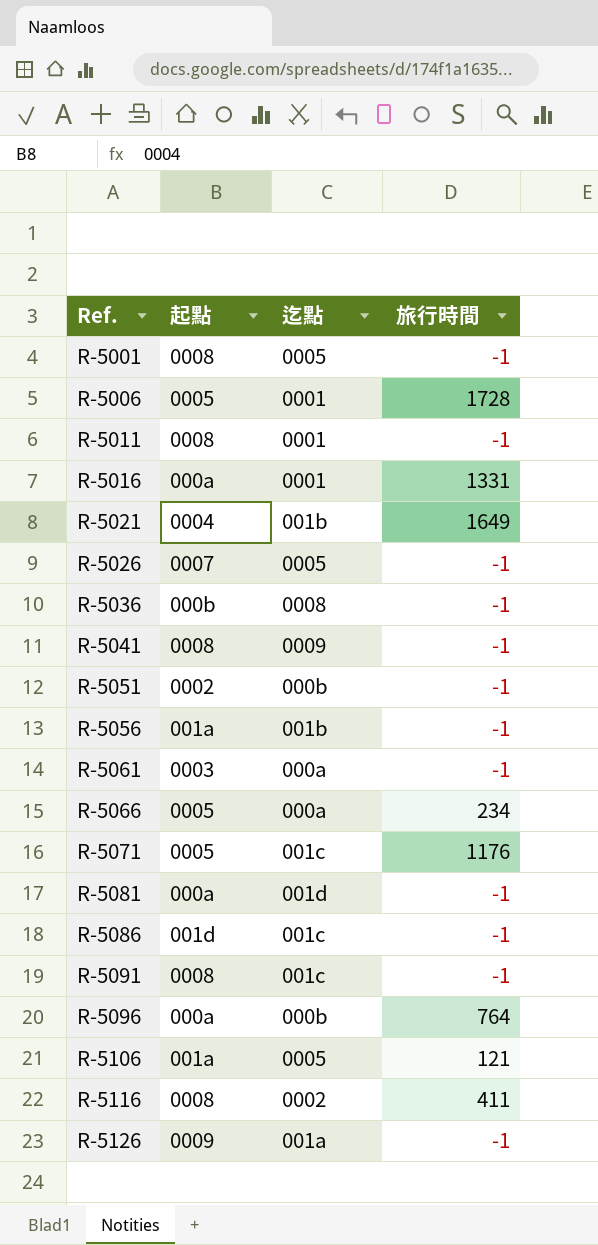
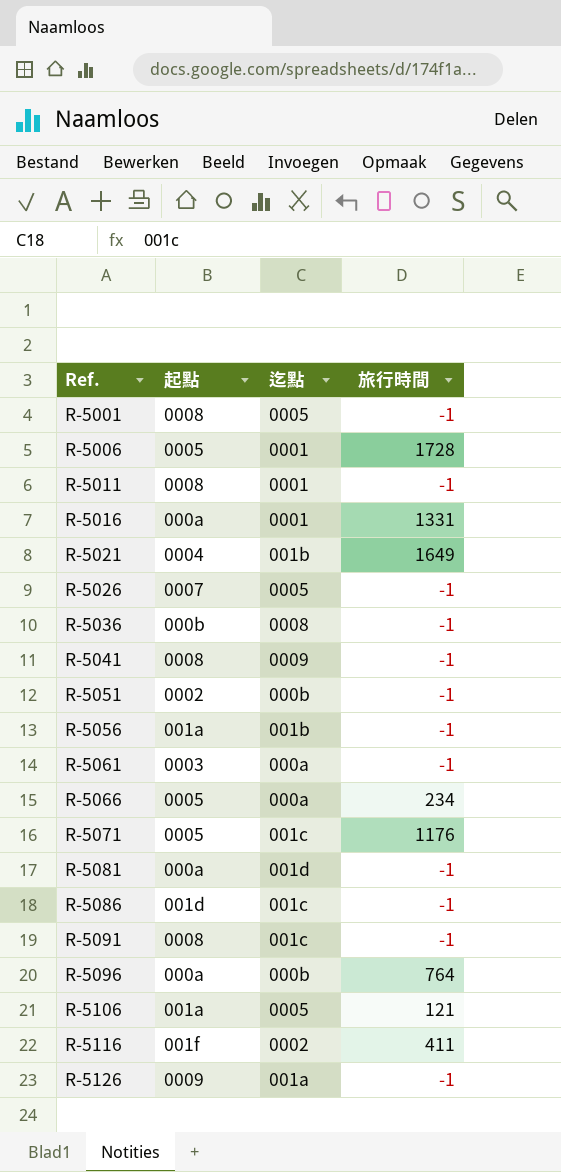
R-5116 | 起點: 0008 -> 001f

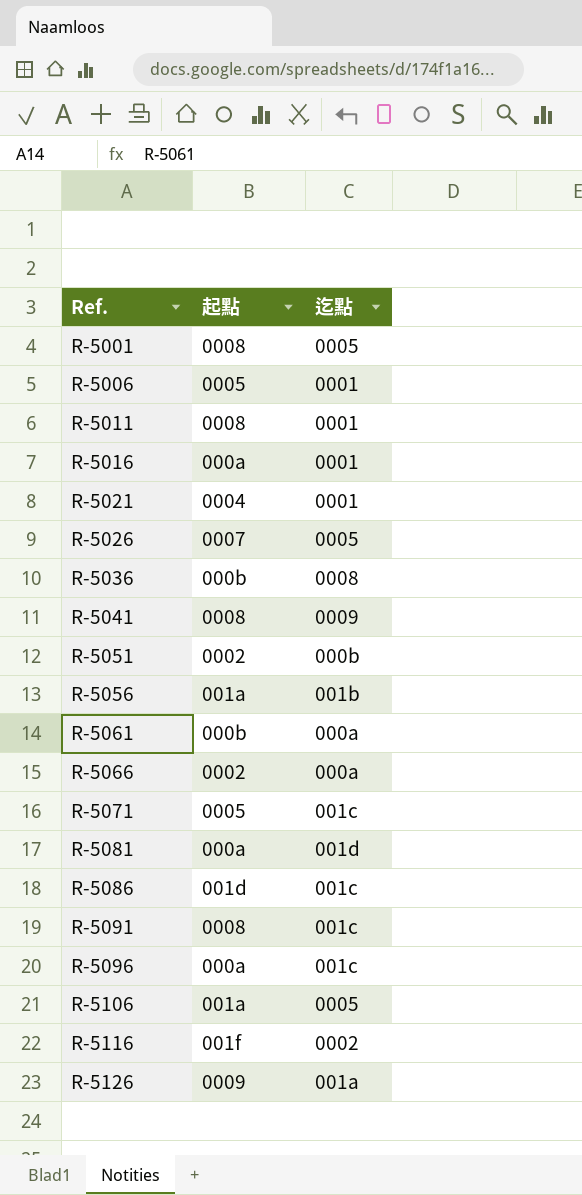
column 旅行時間 | position: 4 -> none
R-5021 | 迄點: 001b -> 0001
R-5061 | 起點: 0003 -> 000b
R-5066 | 起點: 0005 -> 0002
R-5096 | 迄點: 000b -> 001c

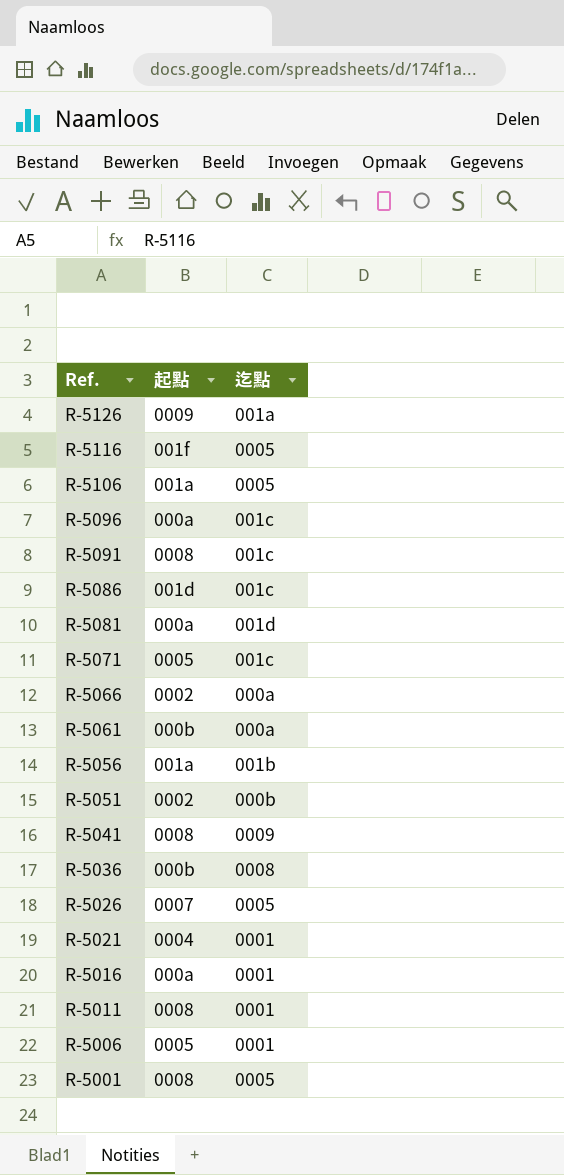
row order: Ref. ascending -> Ref. descending
R-5116 | 迄點: 0002 -> 0005

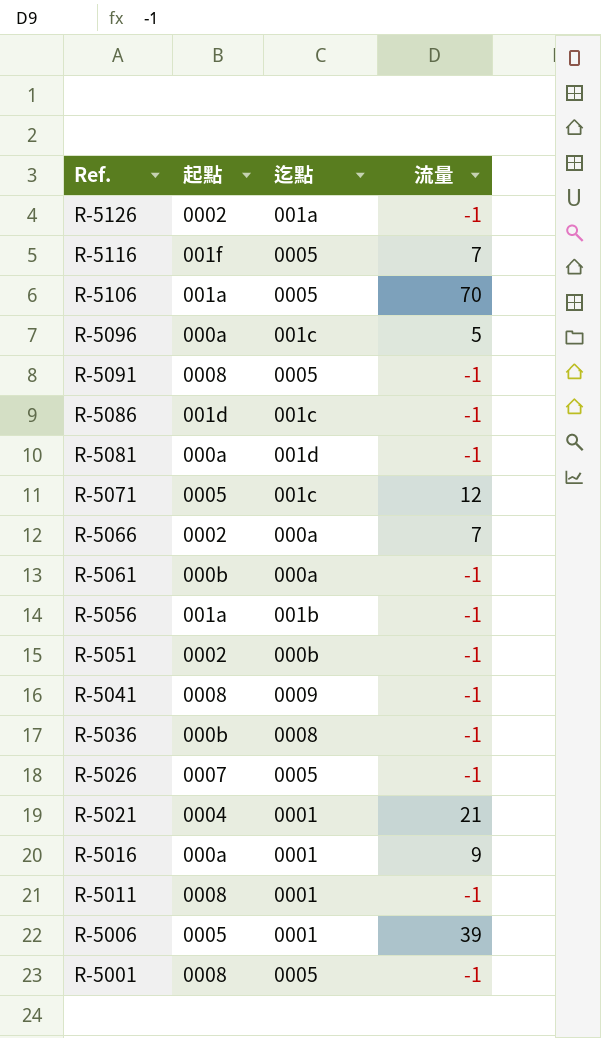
column 流量 | position: none -> 4
R-5126 | 起點: 0009 -> 0002
R-5091 | 迄點: 001c -> 0005

